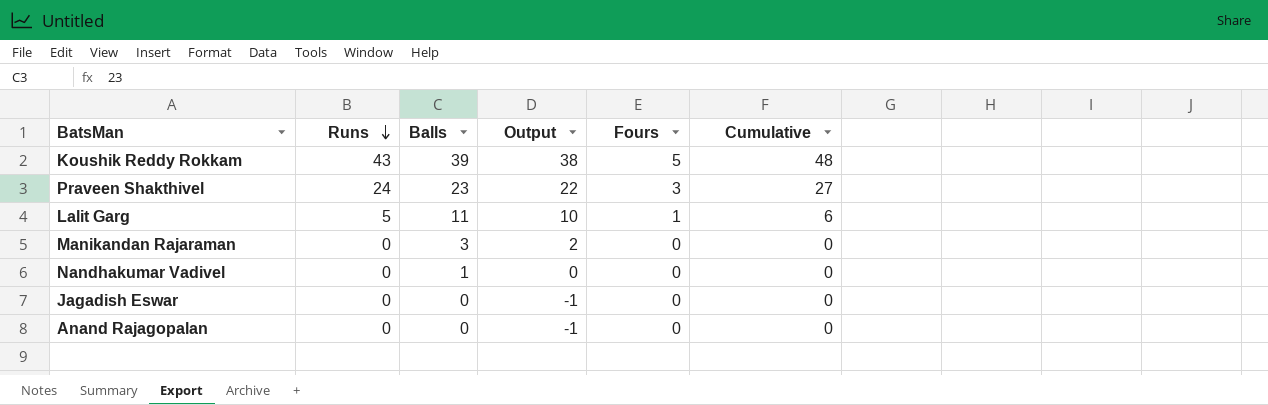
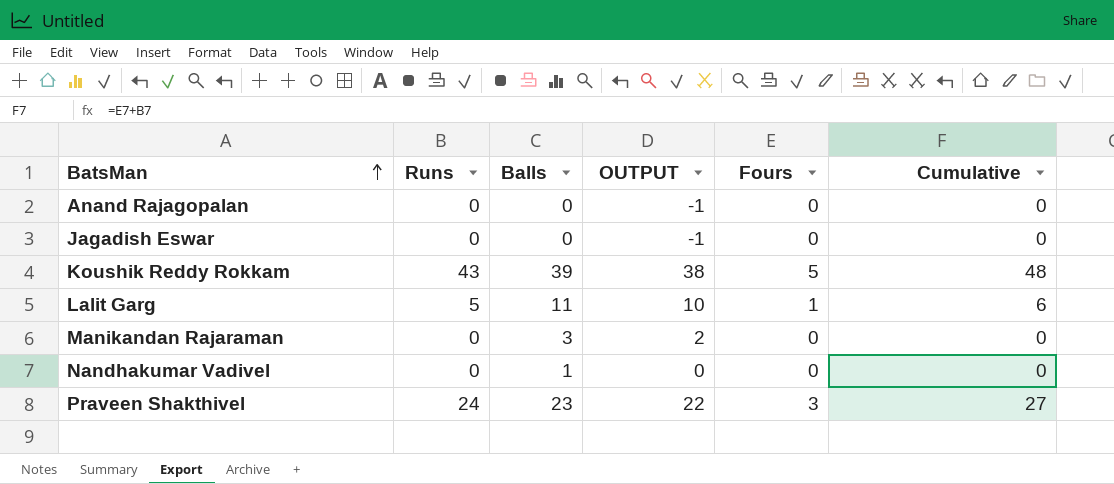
row order: Runs descending -> BatsMan ascending
column name: Output -> OUTPUT

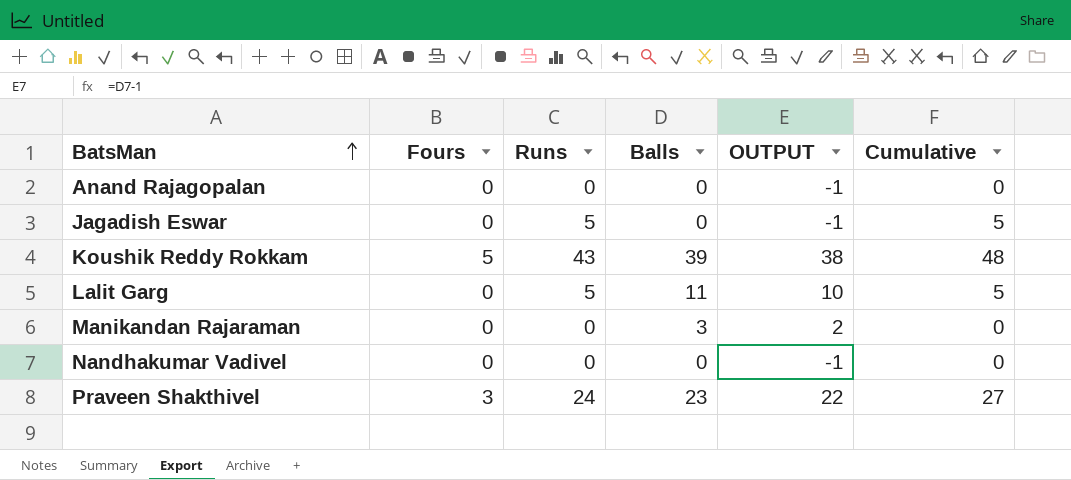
column Fours | position: 5 -> 2
Jagadish Eswar | Runs: 0 -> 5
Jagadish Eswar | Cumulative: 0 -> 5
Lalit Garg | Fours: 1 -> 0
Lalit Garg | Cumulative: 6 -> 5
Nandhakumar Vadivel | Balls: 1 -> 0
Nandhakumar Vadivel | OUTPUT: 0 -> -1

